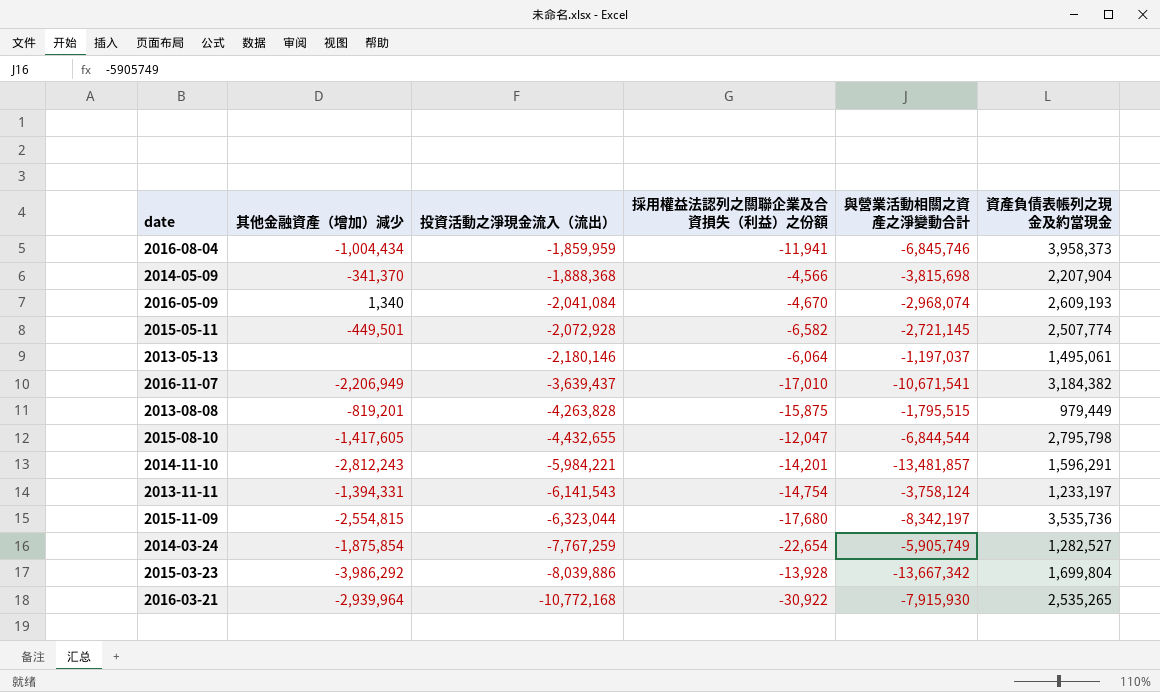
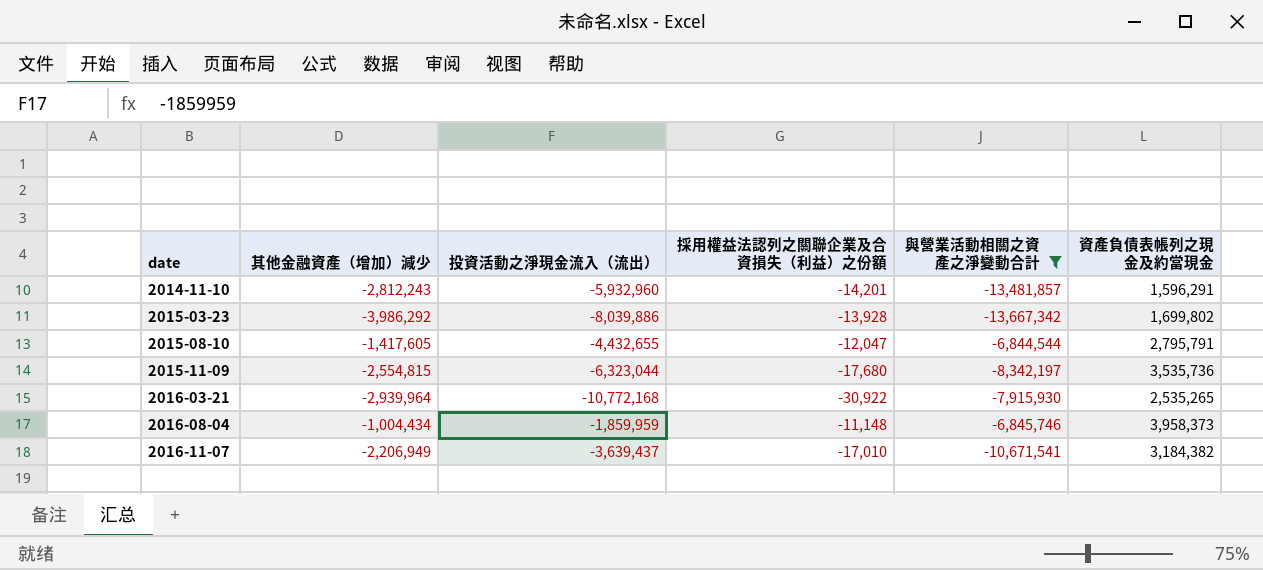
filter: none -> 與營業活動相關之資產之淨變動合計 <= -6,844,544
row order: 投資活動之淨現金流入（流出） descending -> date ascending
2014-11-10 | 投資活動之淨現金流入（流出）: -5,984,221 -> -5,932,960
2015-03-23 | 資產負債表帳列之現金及約當現金: 1,699,804 -> 1,699,802
2015-08-10 | 資產負債表帳列之現金及約當現金: 2,795,798 -> 2,795,791
2016-08-04 | 採用權益法認列之關聯企業及合資損失（利益）之份額: -11,941 -> -11,148

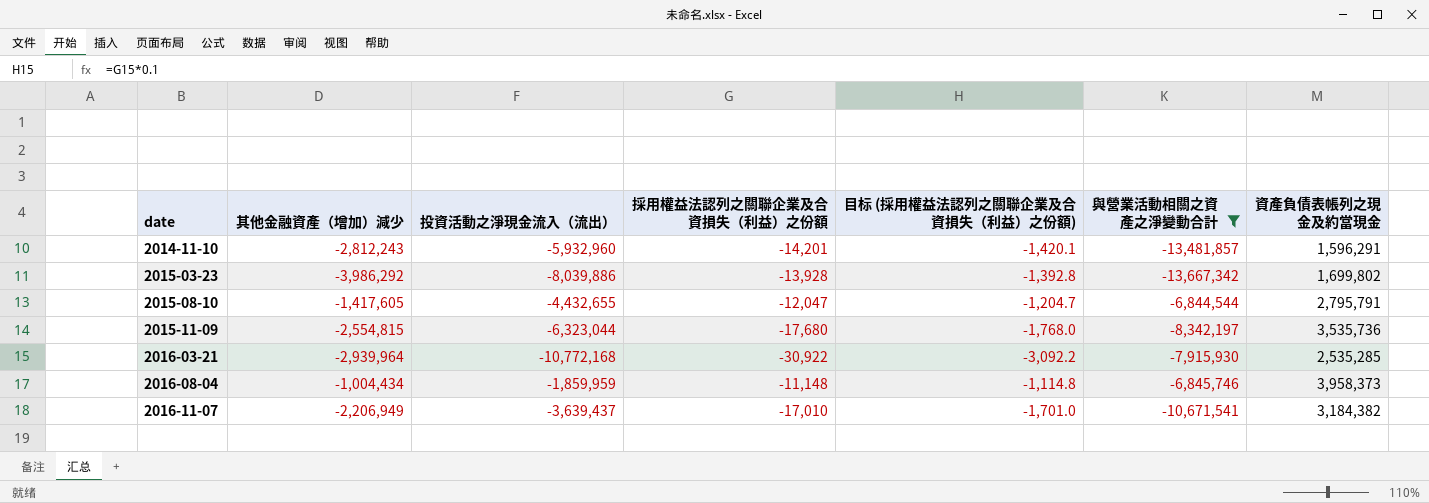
column 目标 (採用權益法認列之關聯企業及合資損失（利益）之份額) | formula: none -> [採用權益法認列之關聯企業及合資損失（利益）之份額] * 0.1
2016-03-21 | 資產負債表帳列之現金及約當現金: 2,535,265 -> 2,535,285

